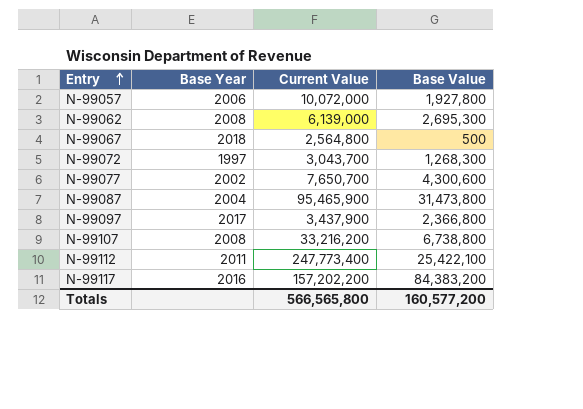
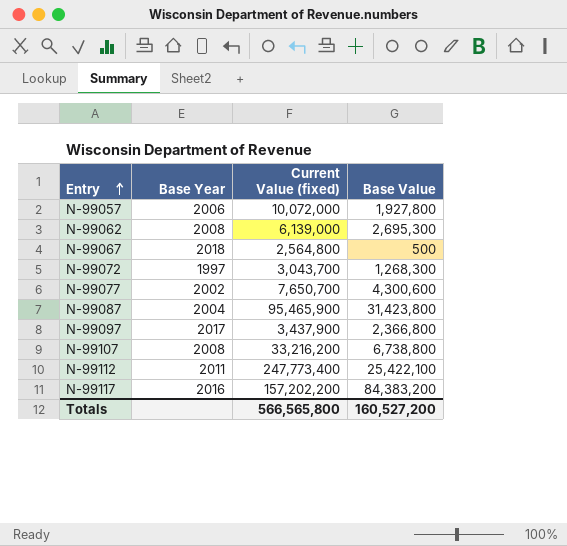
column name: Current Value -> Current Value (fixed)
N-99087 | Base Value: 31,473,800 -> 31,423,800
Totals | Base Value: 160,577,200 -> 160,527,200

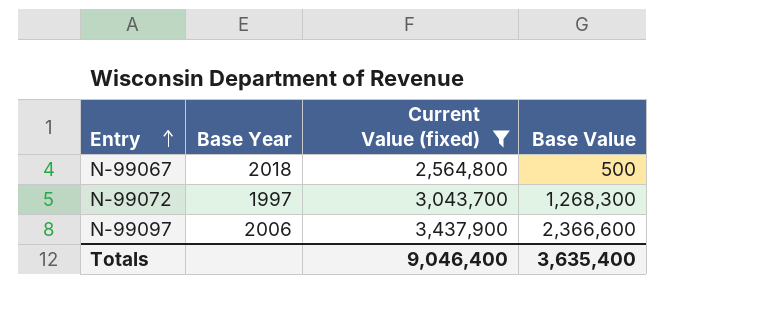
filter: none -> Current Value (fixed) <= 3,437,900
N-99097 | Base Year: 2017 -> 2006
N-99097 | Base Value: 2,366,800 -> 2,366,600
Totals | Current Value (fixed): 566,565,800 -> 9,046,400
Totals | Base Value: 160,527,200 -> 3,635,400

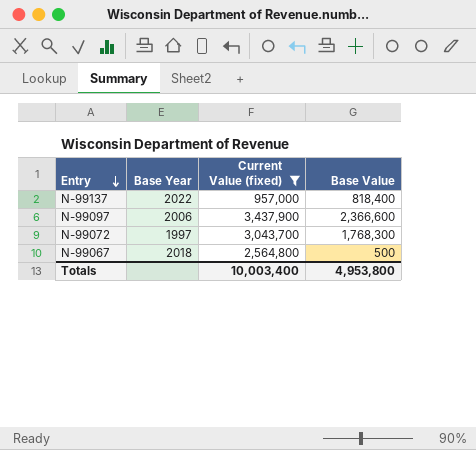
row order: Entry ascending -> Entry descending
row N-99137: none -> 2022 | 957,000 | 818,400
N-99072 | Base Value: 1,268,300 -> 1,768,300
Totals | Current Value (fixed): 9,046,400 -> 10,003,400
Totals | Base Value: 3,635,400 -> 4,953,800

